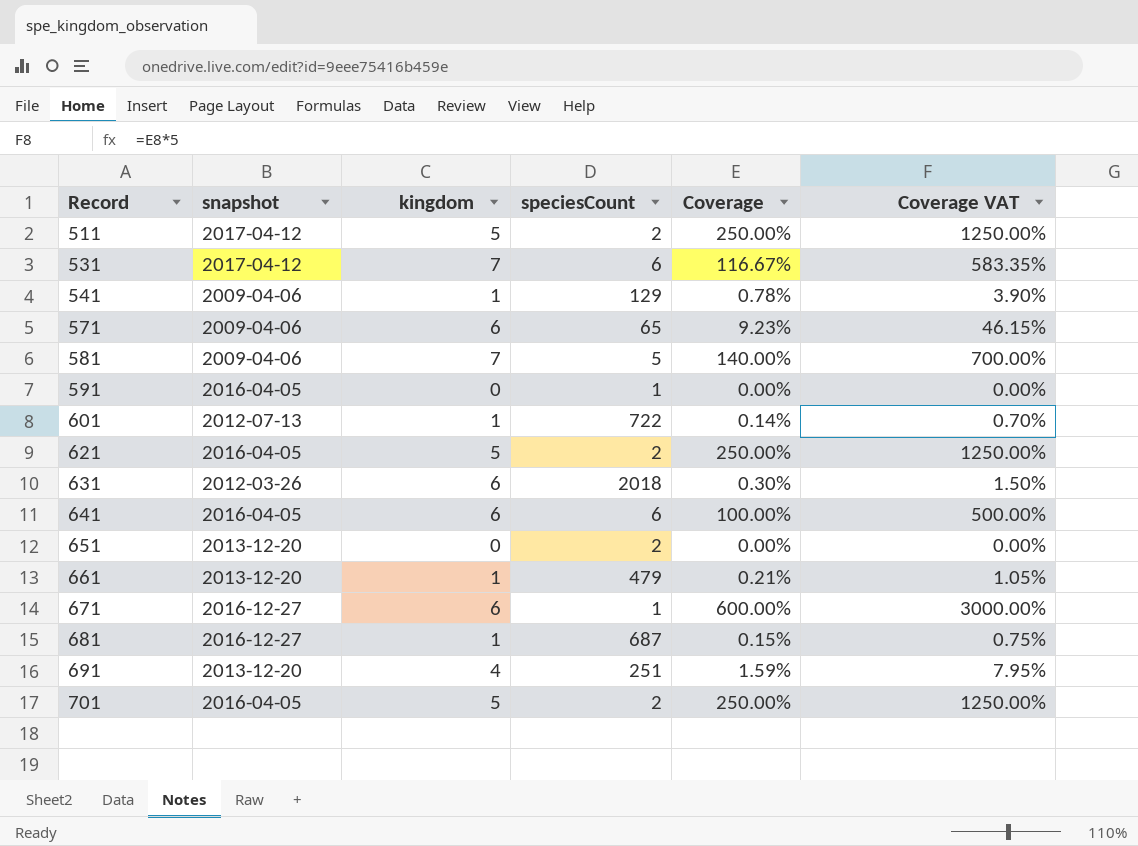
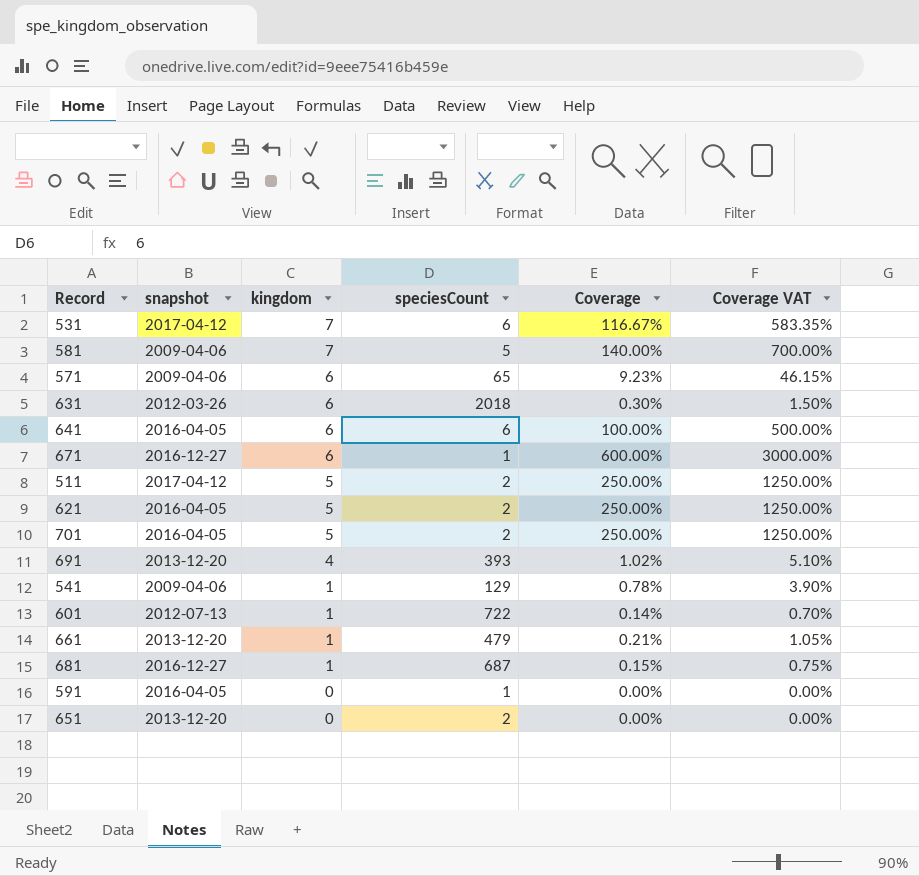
row order: Record ascending -> kingdom descending
691 | speciesCount: 251 -> 393
691 | Coverage: 1.59% -> 1.02%
691 | Coverage VAT: 7.95% -> 5.10%

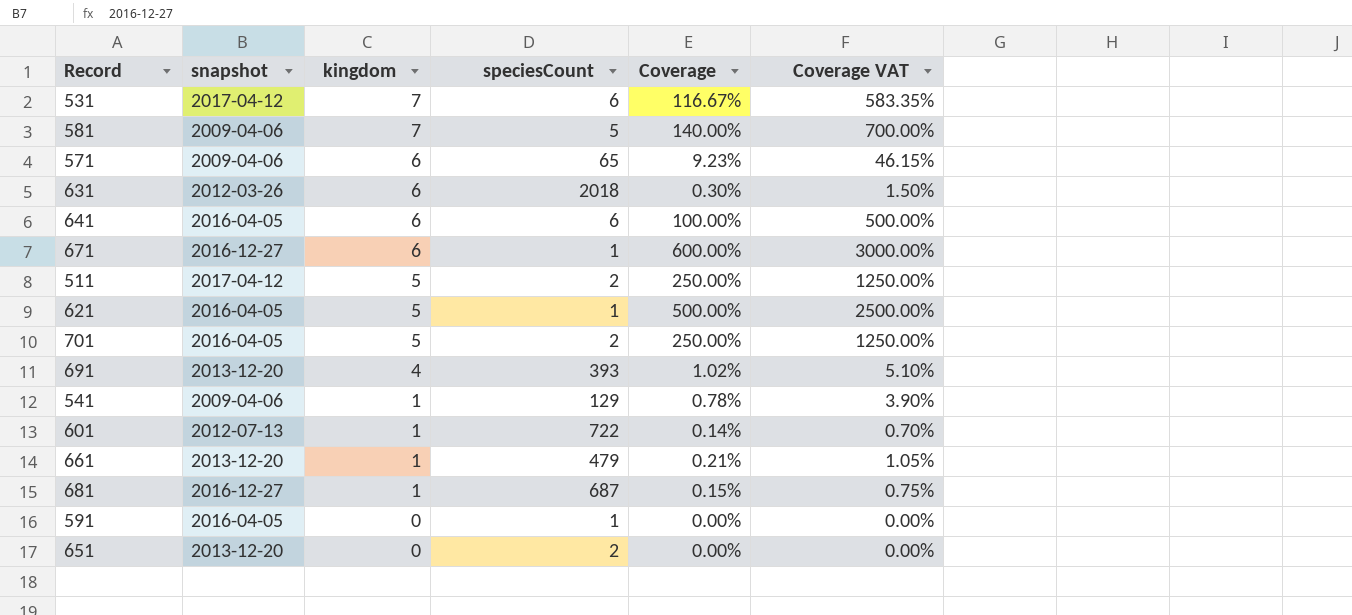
621 | speciesCount: 2 -> 1
621 | Coverage: 250.00% -> 500.00%
621 | Coverage VAT: 1250.00% -> 2500.00%

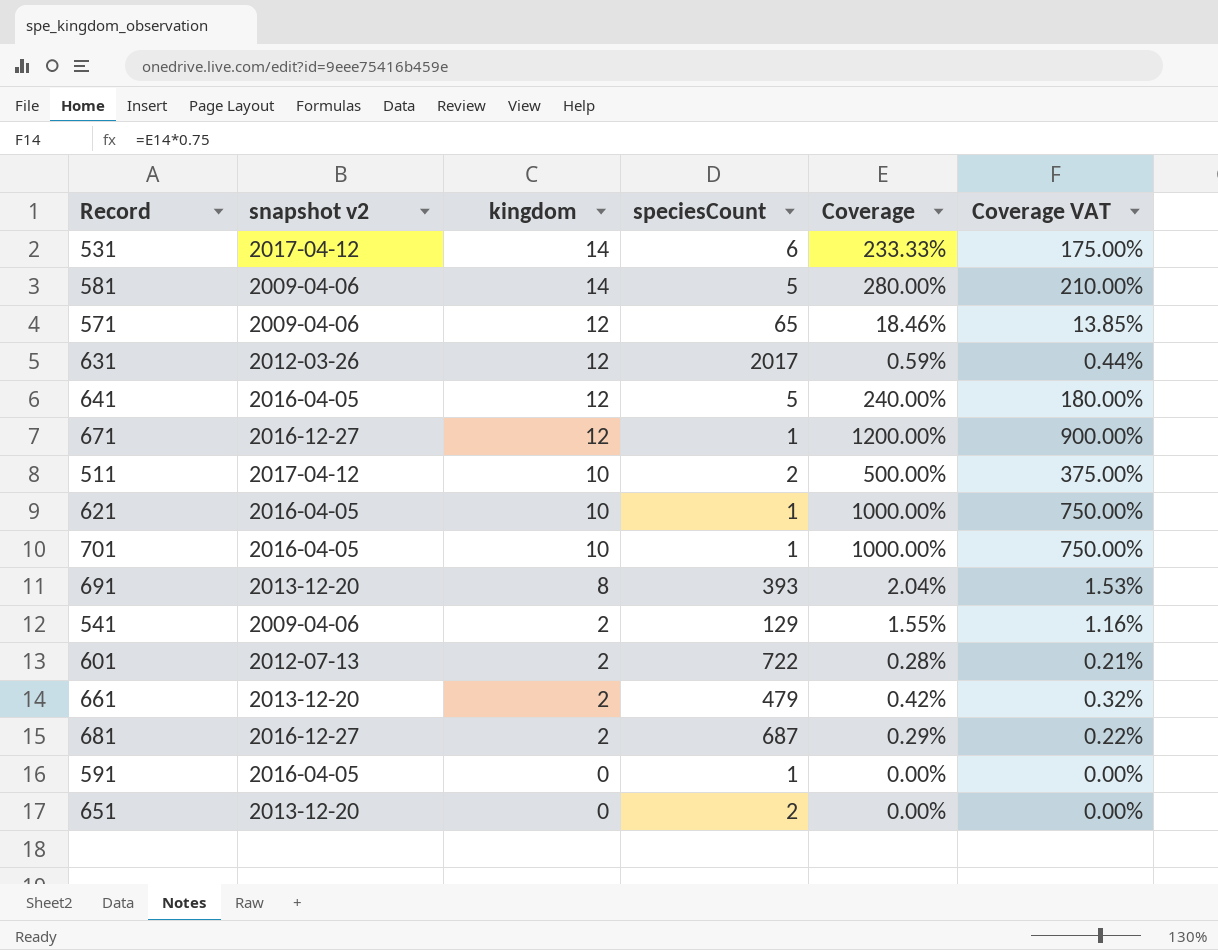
column name: snapshot -> snapshot v2
column Coverage VAT | formula: [Coverage] * 5 -> [Coverage] * 0.75
531 | kingdom: 7 -> 14
531 | Coverage: 116.67% -> 233.33%
581 | kingdom: 7 -> 14
581 | Coverage: 140.00% -> 280.00%
571 | kingdom: 6 -> 12
571 | Coverage: 9.23% -> 18.46%
631 | kingdom: 6 -> 12
631 | speciesCount: 2018 -> 2017
631 | Coverage: 0.30% -> 0.59%
641 | kingdom: 6 -> 12
641 | speciesCount: 6 -> 5
641 | Coverage: 100.00% -> 240.00%
671 | kingdom: 6 -> 12
671 | Coverage: 600.00% -> 1200.00%
511 | kingdom: 5 -> 10
511 | Coverage: 250.00% -> 500.00%
621 | kingdom: 5 -> 10
621 | Coverage: 500.00% -> 1000.00%
701 | kingdom: 5 -> 10
701 | speciesCount: 2 -> 1
701 | Coverage: 250.00% -> 1000.00%
691 | kingdom: 4 -> 8
691 | Coverage: 1.02% -> 2.04%
541 | kingdom: 1 -> 2
541 | Coverage: 0.78% -> 1.55%
601 | kingdom: 1 -> 2
601 | Coverage: 0.14% -> 0.28%
661 | kingdom: 1 -> 2
661 | Coverage: 0.21% -> 0.42%
681 | kingdom: 1 -> 2
681 | Coverage: 0.15% -> 0.29%

